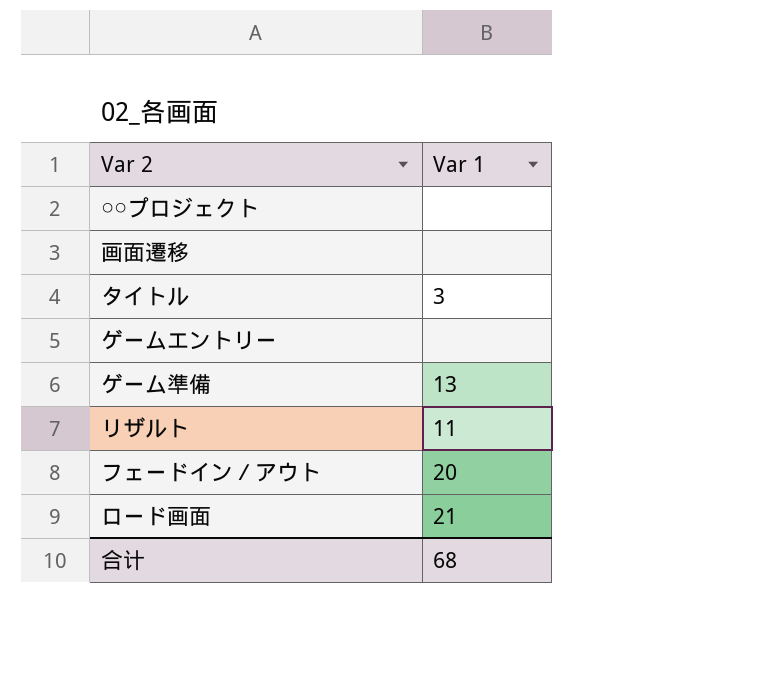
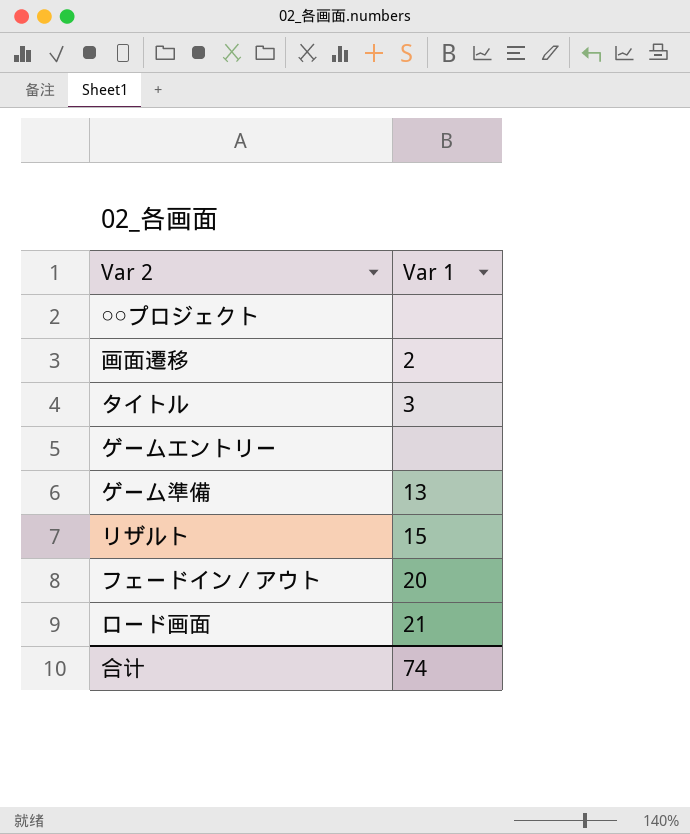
画面遷移 | Var 1: none -> 2
リザルト | Var 1: 11 -> 15
合计 | Var 1: 68 -> 74

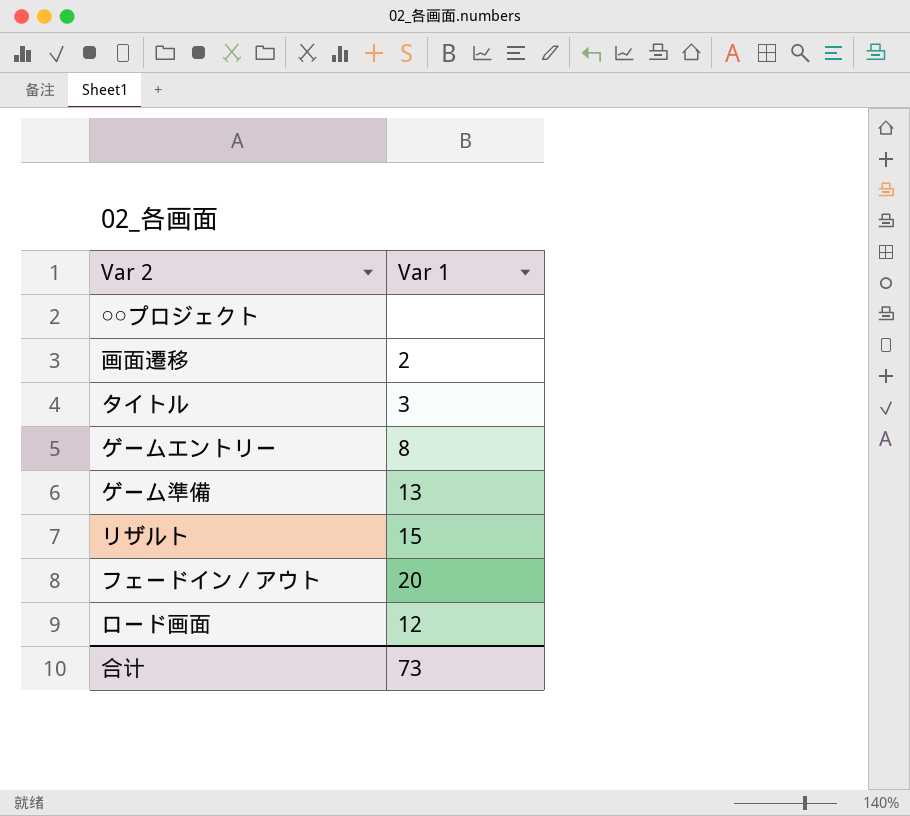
ゲームエントリー | Var 1: none -> 8
ロード画面 | Var 1: 21 -> 12
合计 | Var 1: 74 -> 73

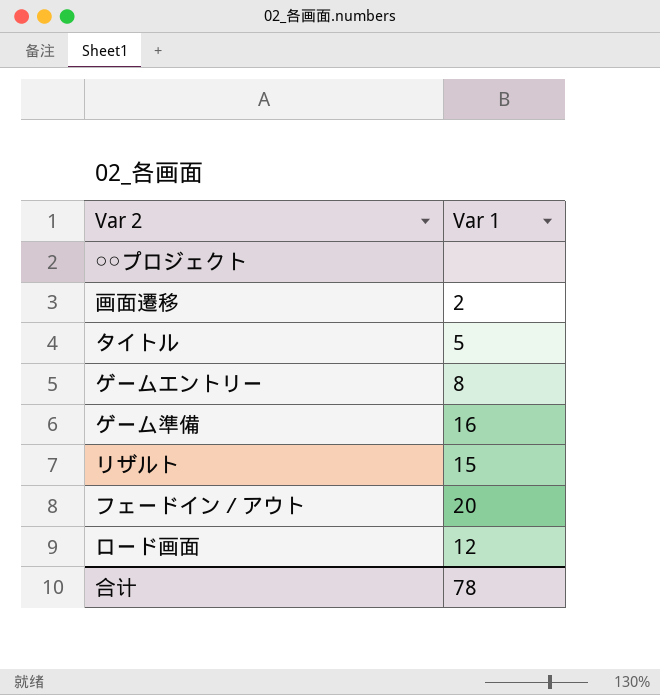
タイトル | Var 1: 3 -> 5
ゲーム準備 | Var 1: 13 -> 16
合计 | Var 1: 73 -> 78

